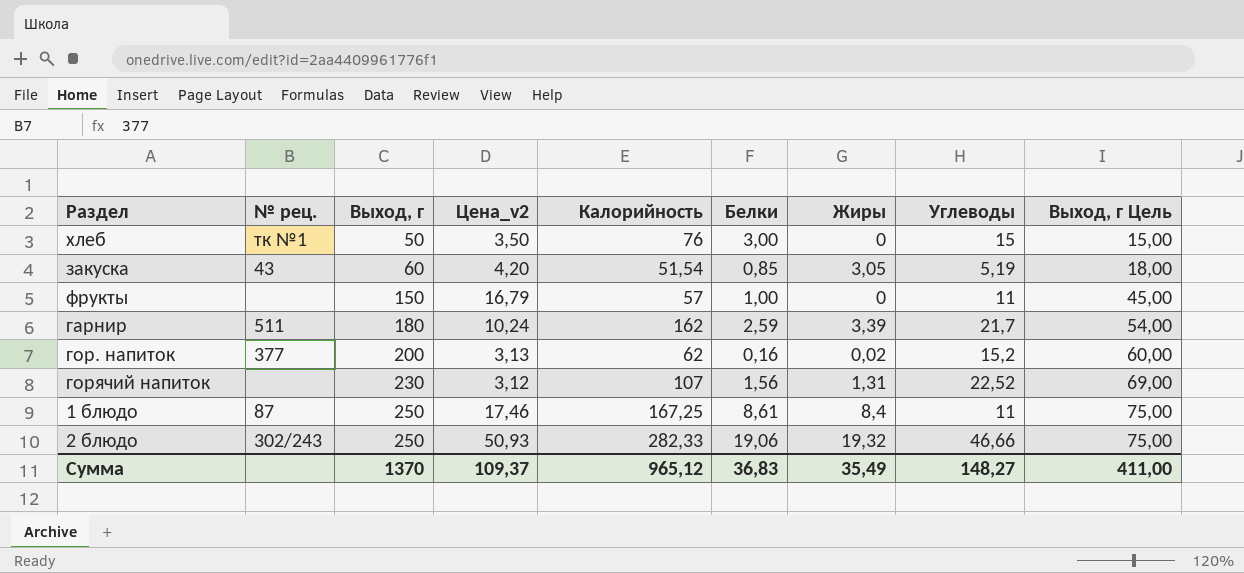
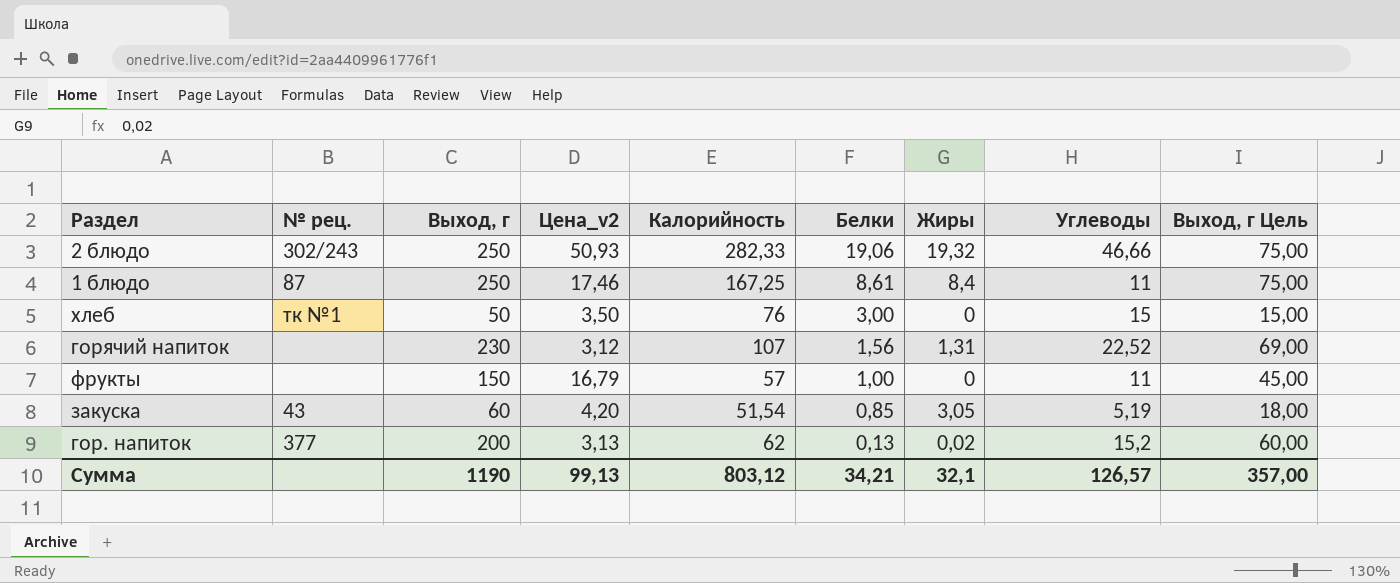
row order: Выход, г ascending -> Белки descending
row гарнир: 511 | 180 | 10,24 | 162 | 2,59 | 3,39 | 21,7 | 54,00 -> none
гор. напиток | Белки: 0,16 -> 0,13
Сумма | Выход, г: 1370 -> 1190
Сумма | Цена_v2: 109,37 -> 99,13
Сумма | Калорийность: 965,12 -> 803,12
Сумма | Белки: 36,83 -> 34,21
Сумма | Жиры: 35,49 -> 32,1
Сумма | Углеводы: 148,27 -> 126,57
Сумма | Выход, г Цель: 411,00 -> 357,00

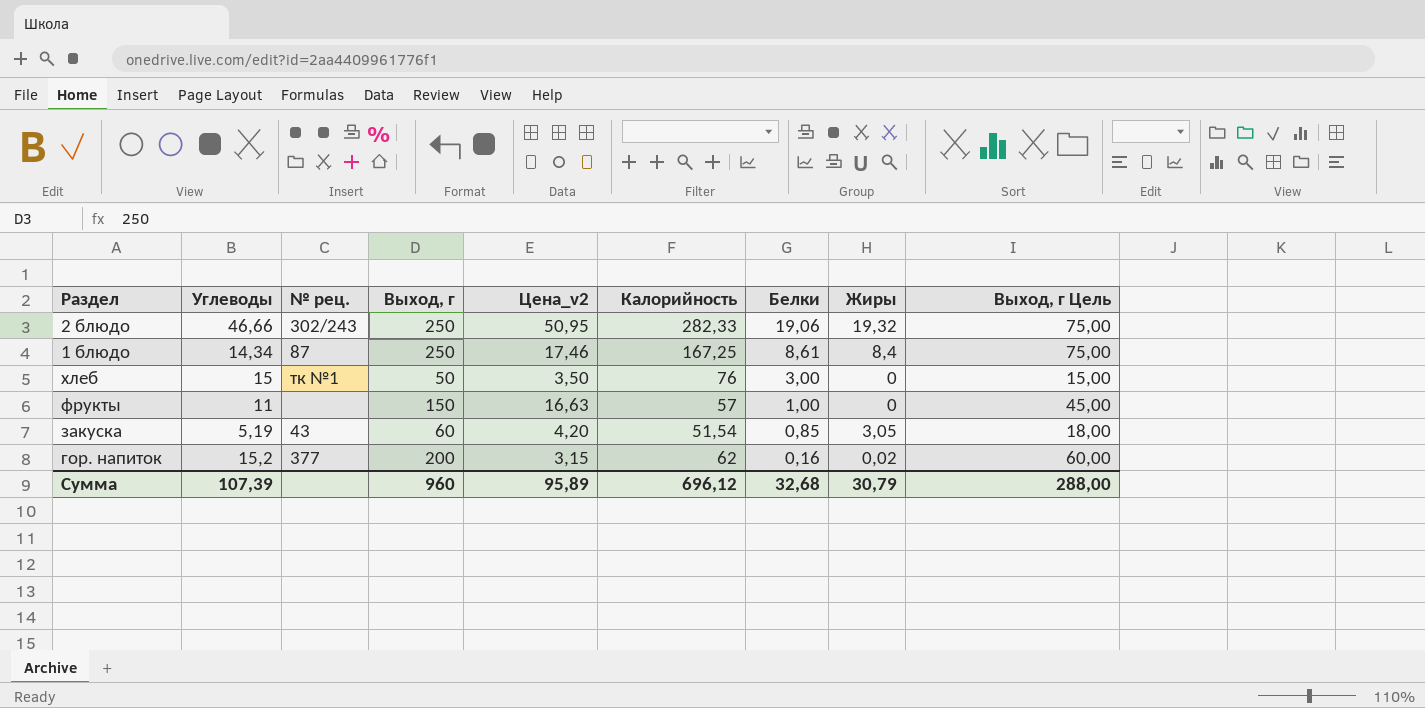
column Углеводы | position: 8 -> 2
row горячий напиток: none | 230 | 3,12 | 107 | 1,56 | 1,31 | 22,52 | 69,00 -> none
2 блюдо | Цена_v2: 50,93 -> 50,95
1 блюдо | Углеводы: 11 -> 14,34
фрукты | Цена_v2: 16,79 -> 16,63
гор. напиток | Цена_v2: 3,13 -> 3,15
гор. напиток | Белки: 0,13 -> 0,16
Сумма | Углеводы: 126,57 -> 107,39
Сумма | Выход, г: 1190 -> 960
Сумма | Цена_v2: 99,13 -> 95,89
Сумма | Калорийность: 803,12 -> 696,12
Сумма | Белки: 34,21 -> 32,68
Сумма | Жиры: 32,1 -> 30,79
Сумма | Выход, г Цель: 357,00 -> 288,00

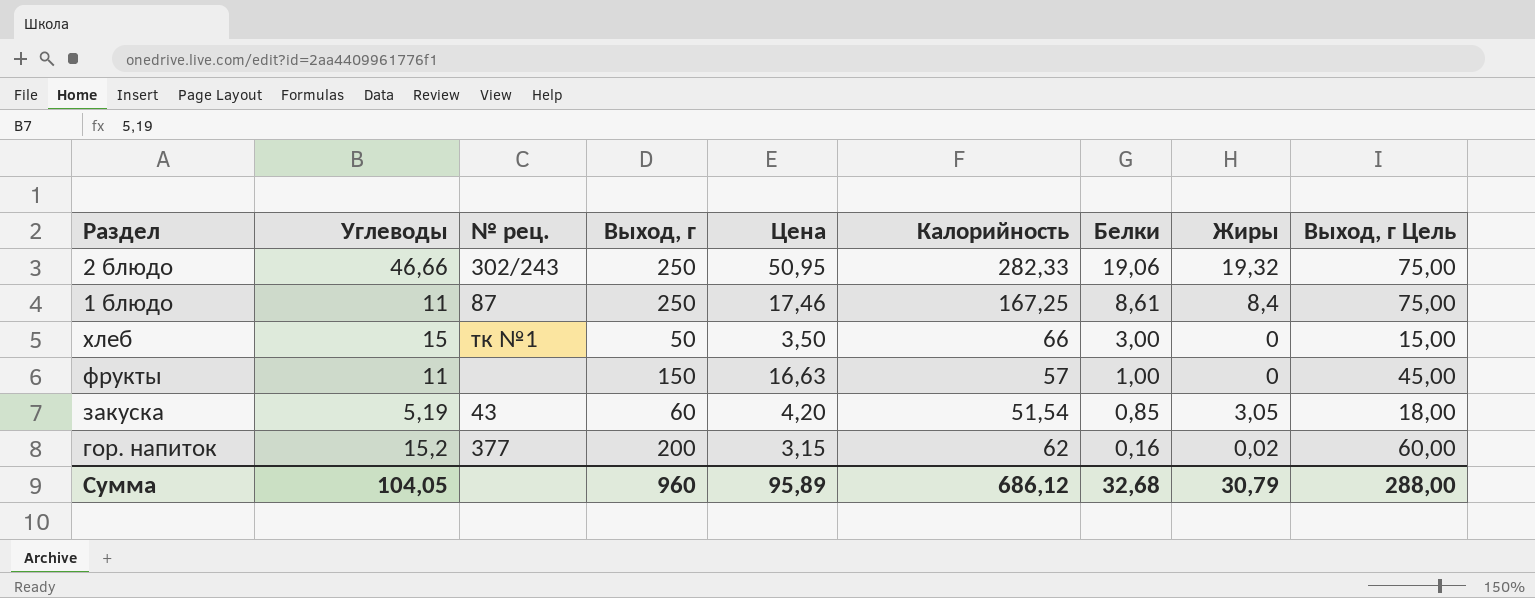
column name: Цена_v2 -> Цена
1 блюдо | Углеводы: 14,34 -> 11
хлеб | Калорийность: 76 -> 66
Сумма | Углеводы: 107,39 -> 104,05
Сумма | Калорийность: 696,12 -> 686,12

